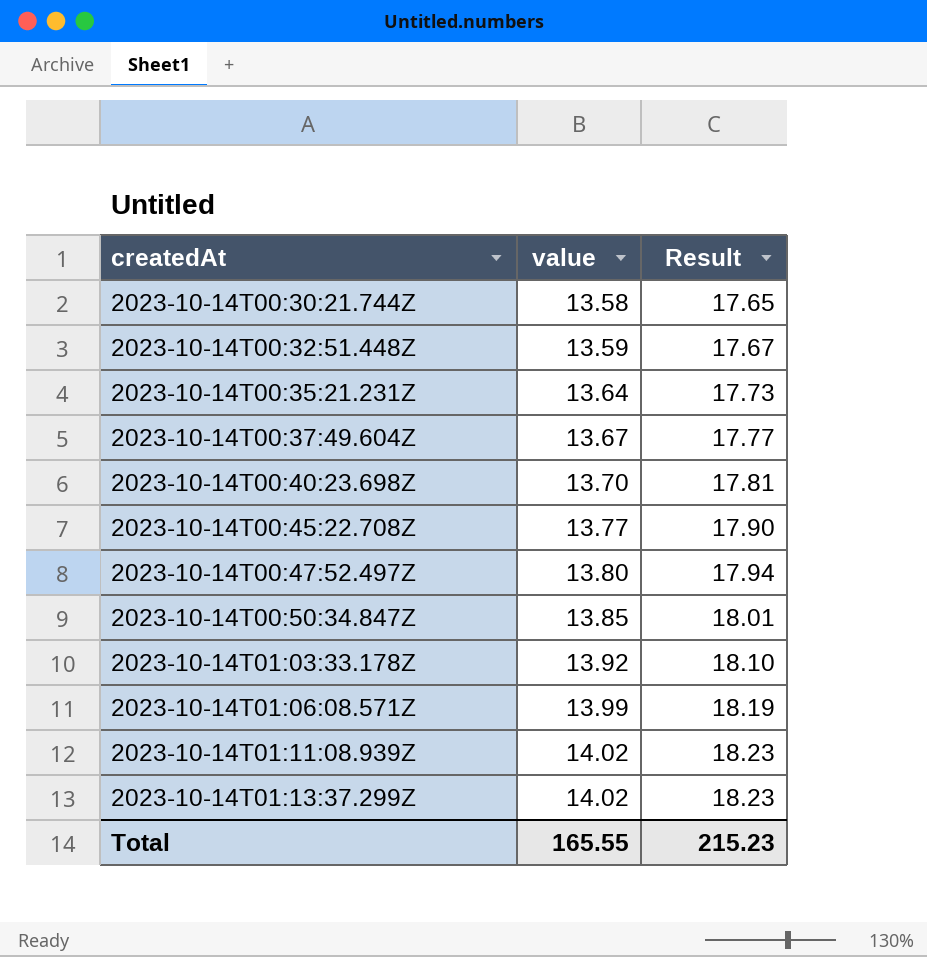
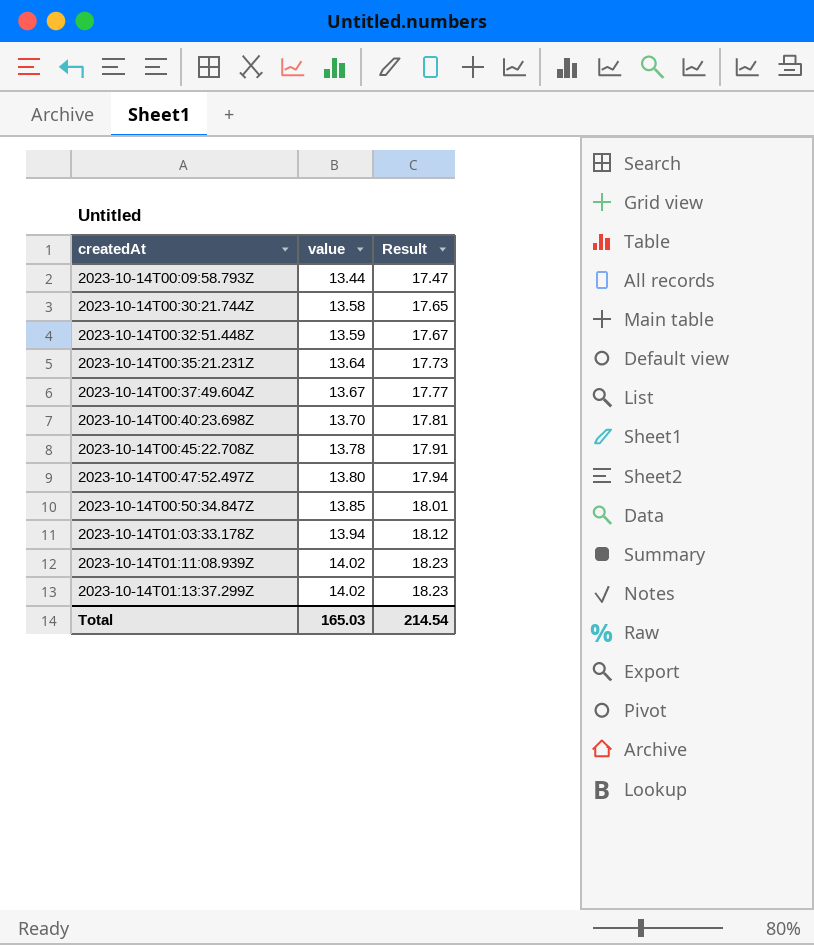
row 2023-10-14T01:06:08.571Z: 13.99 | 18.19 -> none
row 2023-10-14T00:09:58.793Z: none -> 13.44 | 17.47
2023-10-14T00:45:22.708Z | value: 13.77 -> 13.78
2023-10-14T00:45:22.708Z | Result: 17.90 -> 17.91
2023-10-14T01:03:33.178Z | value: 13.92 -> 13.94
2023-10-14T01:03:33.178Z | Result: 18.10 -> 18.12
Total | value: 165.55 -> 165.03
Total | Result: 215.23 -> 214.54

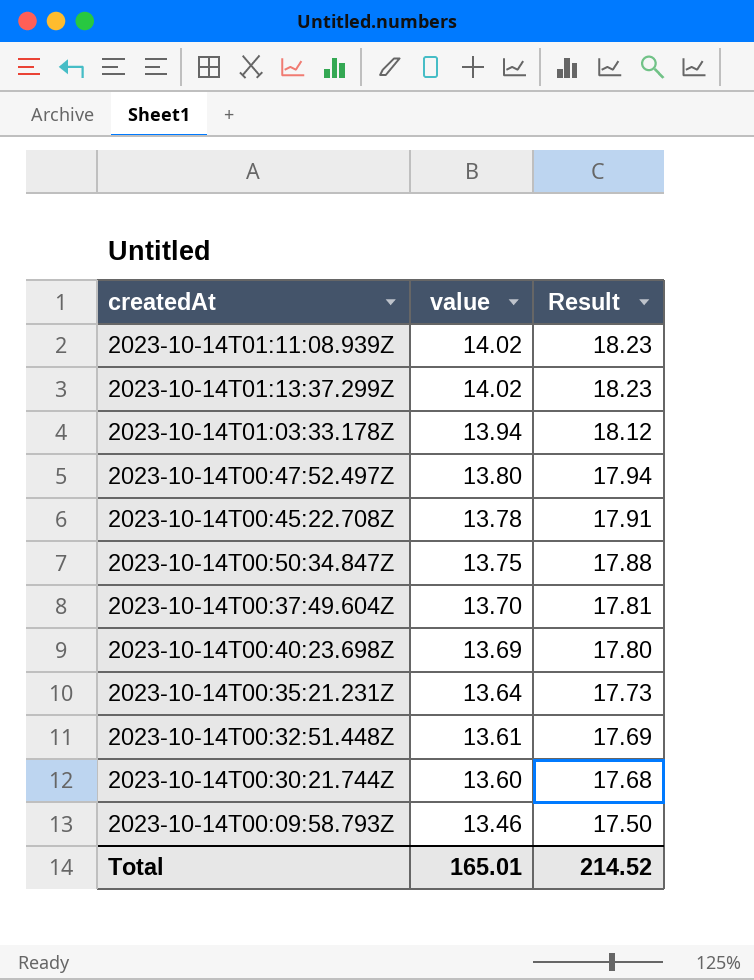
row order: createdAt ascending -> value descending
2023-10-14T00:50:34.847Z | value: 13.85 -> 13.75
2023-10-14T00:50:34.847Z | Result: 18.01 -> 17.88
2023-10-14T00:37:49.604Z | value: 13.67 -> 13.70
2023-10-14T00:37:49.604Z | Result: 17.77 -> 17.81
2023-10-14T00:40:23.698Z | value: 13.70 -> 13.69
2023-10-14T00:40:23.698Z | Result: 17.81 -> 17.80
2023-10-14T00:32:51.448Z | value: 13.59 -> 13.61
2023-10-14T00:32:51.448Z | Result: 17.67 -> 17.69
2023-10-14T00:30:21.744Z | value: 13.58 -> 13.60
2023-10-14T00:30:21.744Z | Result: 17.65 -> 17.68
2023-10-14T00:09:58.793Z | value: 13.44 -> 13.46
2023-10-14T00:09:58.793Z | Result: 17.47 -> 17.50
Total | value: 165.03 -> 165.01
Total | Result: 214.54 -> 214.52

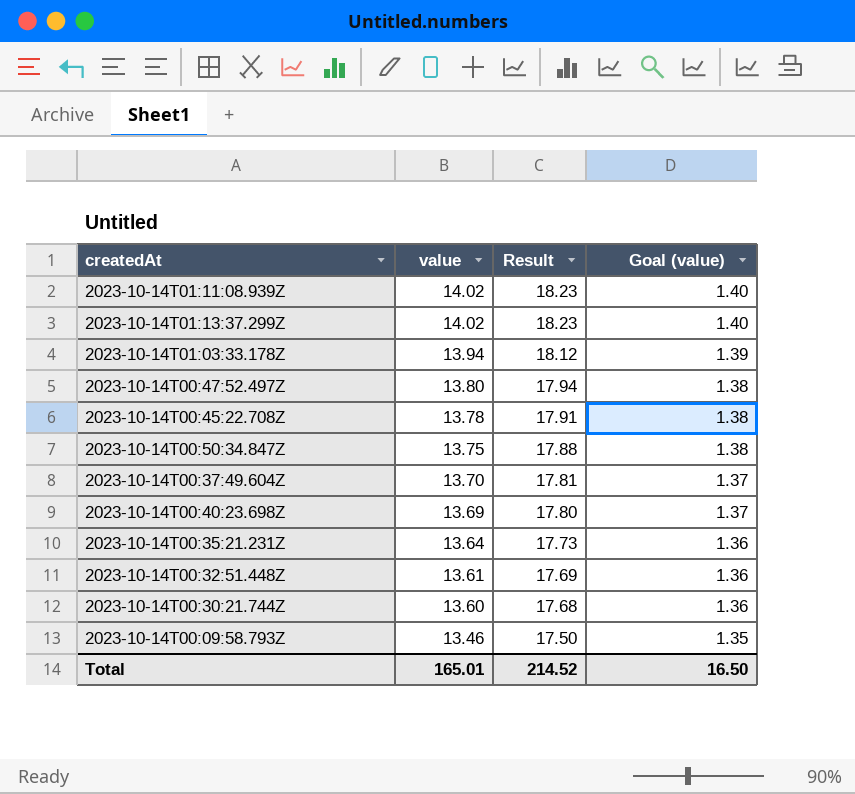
column Goal (value) | formula: none -> [value] * 0.1

